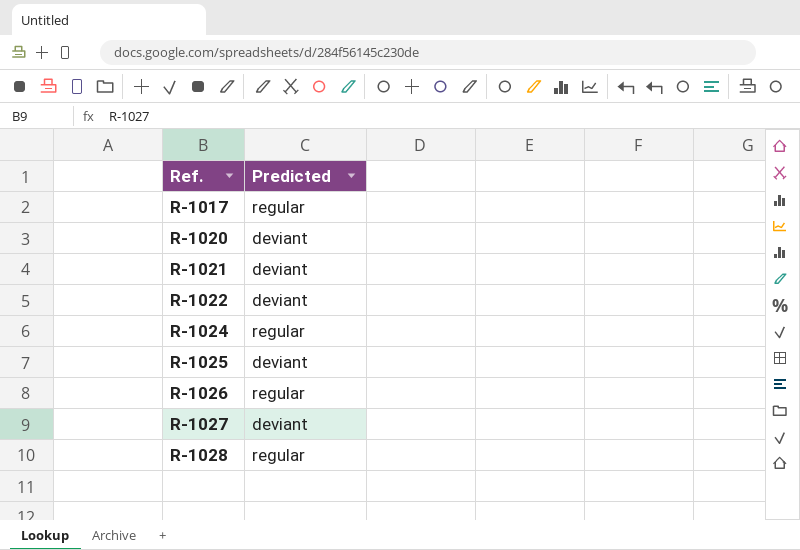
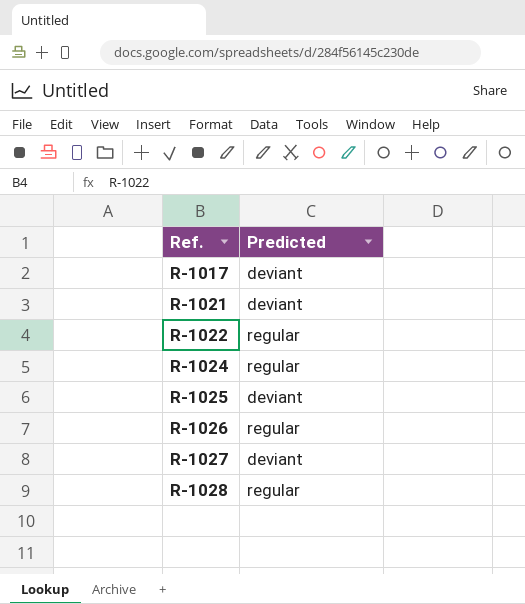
row R-1020: deviant -> none
R-1017 | Predicted: regular -> deviant
R-1022 | Predicted: deviant -> regular

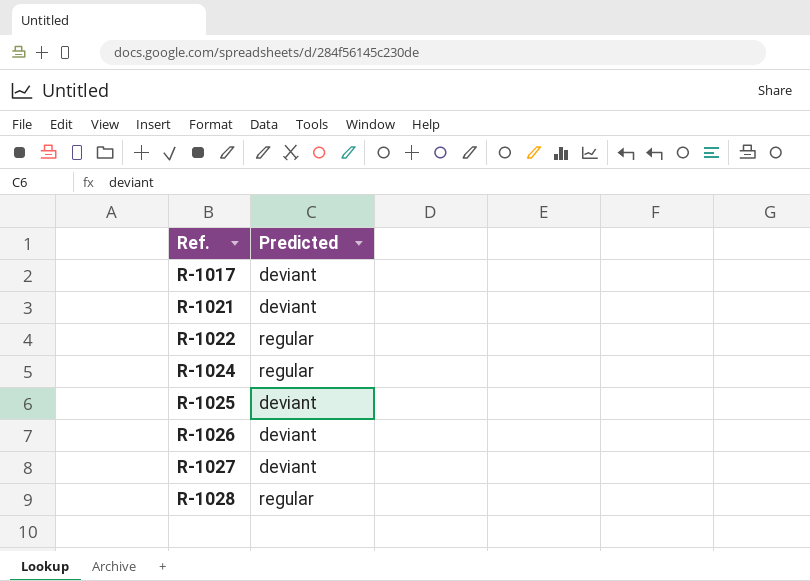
R-1026 | Predicted: regular -> deviant

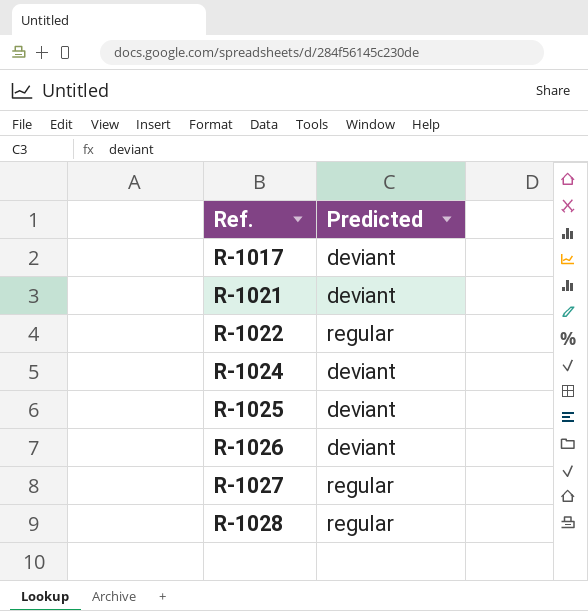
R-1024 | Predicted: regular -> deviant
R-1027 | Predicted: deviant -> regular

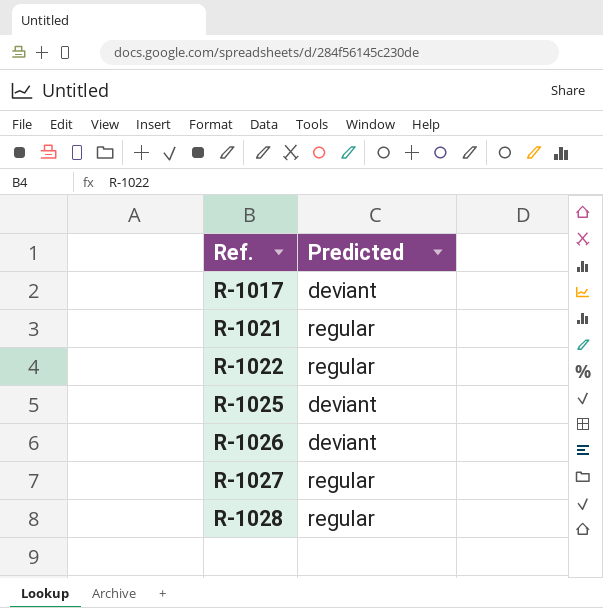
row R-1024: deviant -> none
R-1021 | Predicted: deviant -> regular

